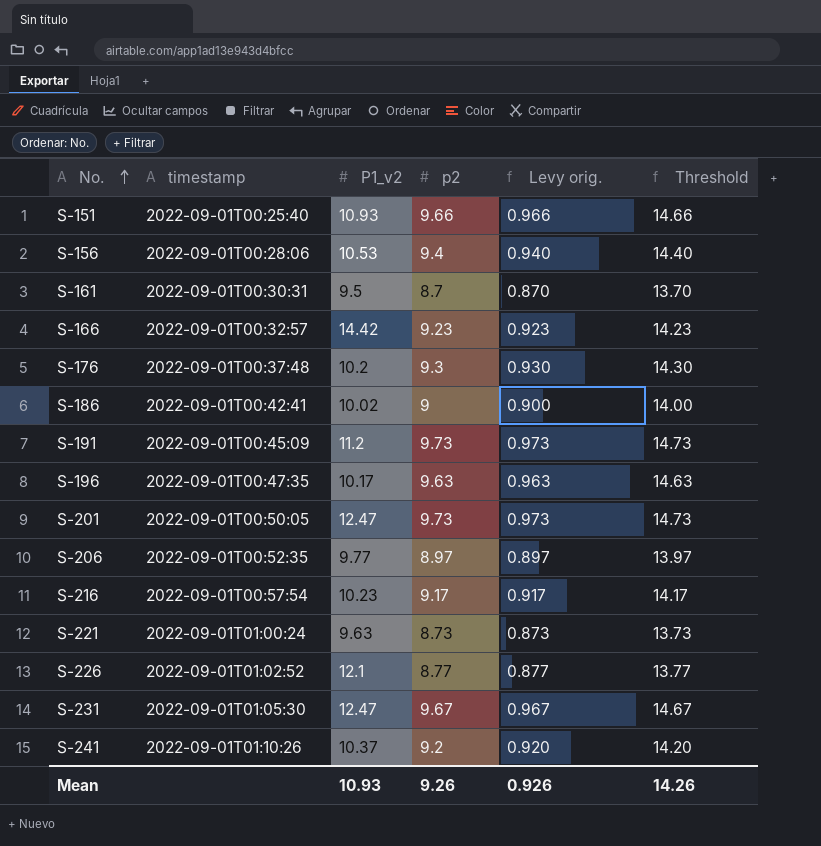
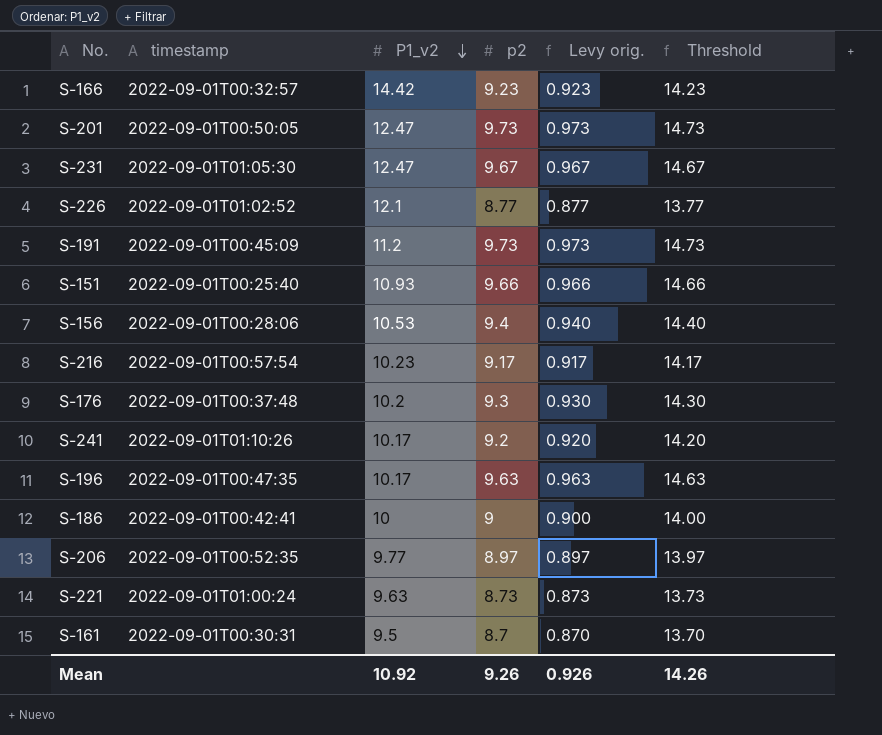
row order: No. ascending -> P1_v2 descending
S-241 | P1_v2: 10.37 -> 10.17
S-186 | P1_v2: 10.02 -> 10
Mean | P1_v2: 10.93 -> 10.92

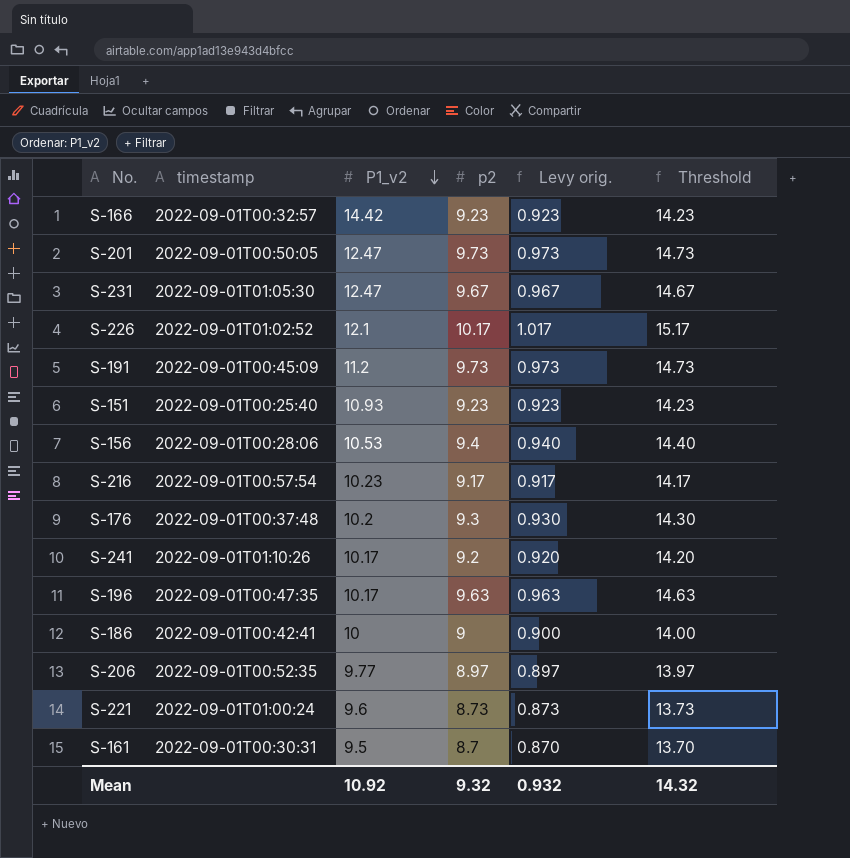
S-226 | p2: 8.77 -> 10.17
S-226 | Levy orig.: 0.877 -> 1.017
S-226 | Threshold: 13.77 -> 15.17
S-151 | p2: 9.66 -> 9.23
S-151 | Levy orig.: 0.966 -> 0.923
S-151 | Threshold: 14.66 -> 14.23
S-221 | P1_v2: 9.63 -> 9.6
Mean | p2: 9.26 -> 9.32
Mean | Levy orig.: 0.926 -> 0.932
Mean | Threshold: 14.26 -> 14.32

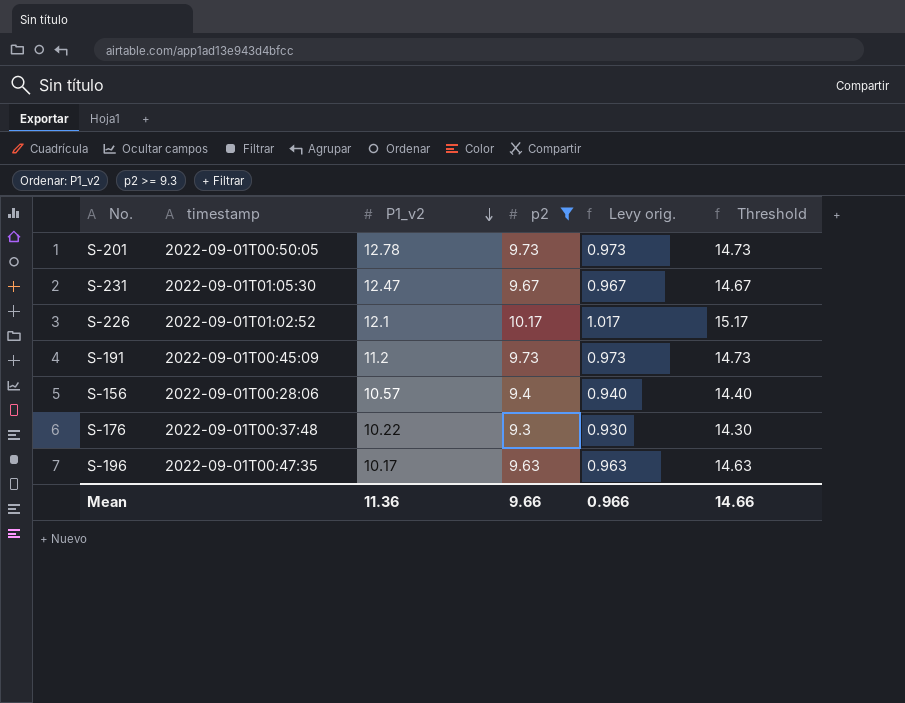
filter: none -> p2 >= 9.3
S-201 | P1_v2: 12.47 -> 12.78
S-156 | P1_v2: 10.53 -> 10.57
S-176 | P1_v2: 10.2 -> 10.22
Mean | P1_v2: 10.92 -> 11.36
Mean | p2: 9.32 -> 9.66
Mean | Levy orig.: 0.932 -> 0.966
Mean | Threshold: 14.32 -> 14.66

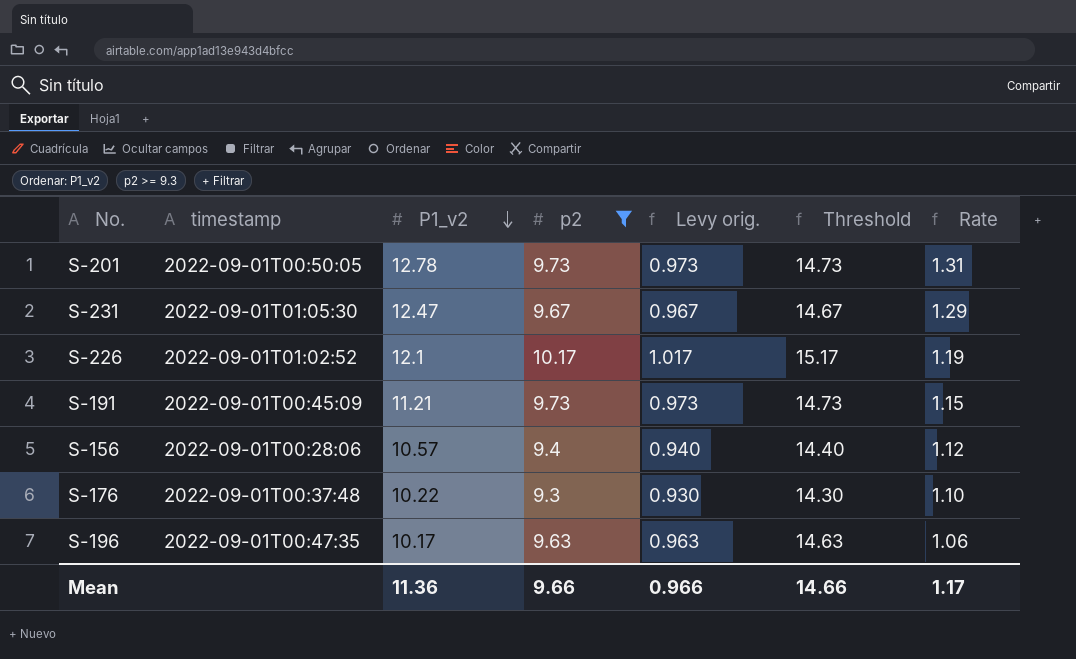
column Rate | formula: none -> [P1_v2] / [p2]
S-191 | P1_v2: 11.2 -> 11.21

